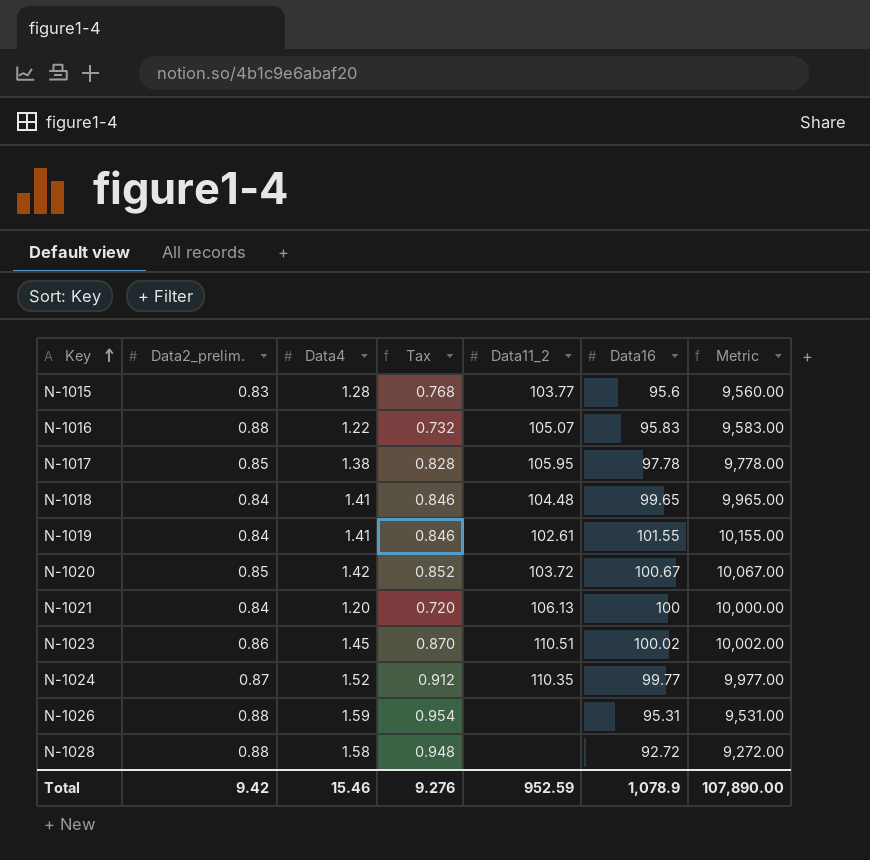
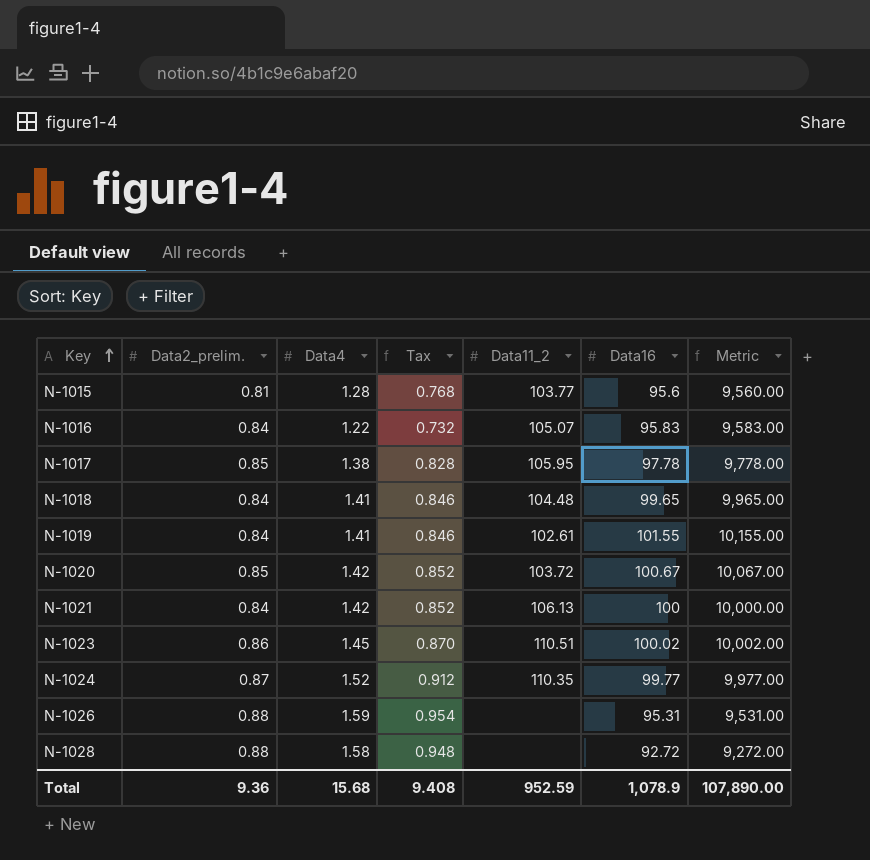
N-1015 | Data2_prelim.: 0.83 -> 0.81
N-1016 | Data2_prelim.: 0.88 -> 0.84
N-1021 | Data4: 1.20 -> 1.42
N-1021 | Tax: 0.720 -> 0.852
Total | Data2_prelim.: 9.42 -> 9.36
Total | Data4: 15.46 -> 15.68
Total | Tax: 9.276 -> 9.408

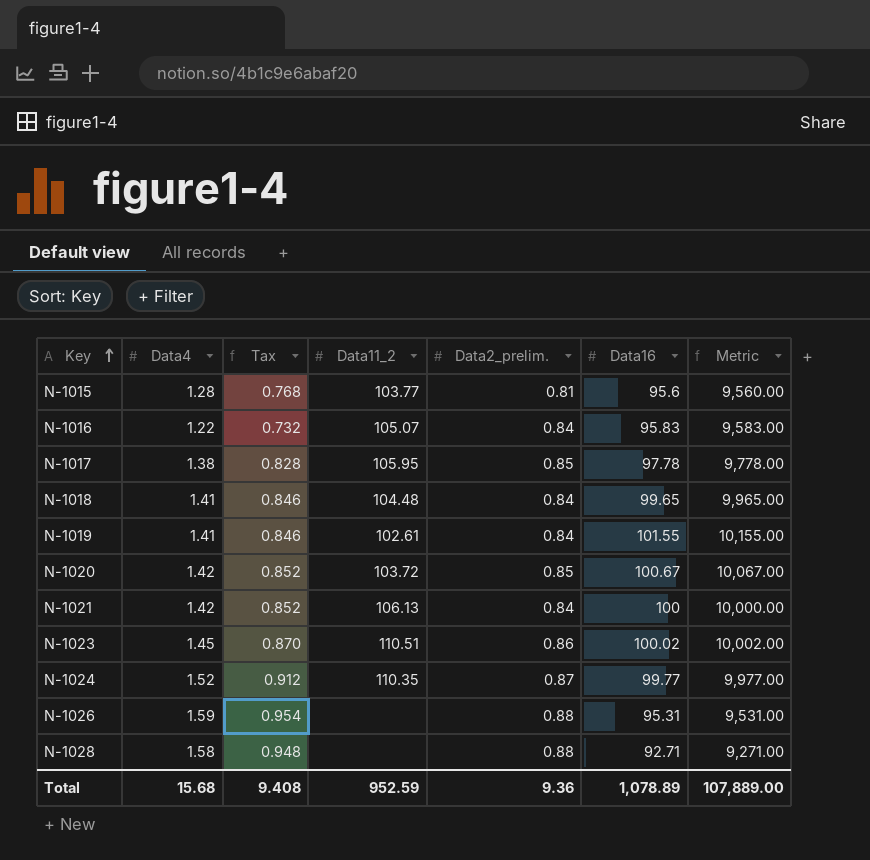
column Data2_prelim. | position: 2 -> 5
N-1028 | Data16: 92.72 -> 92.71
N-1028 | Metric: 9,272.00 -> 9,271.00
Total | Data16: 1,078.9 -> 1,078.89
Total | Metric: 107,890.00 -> 107,889.00

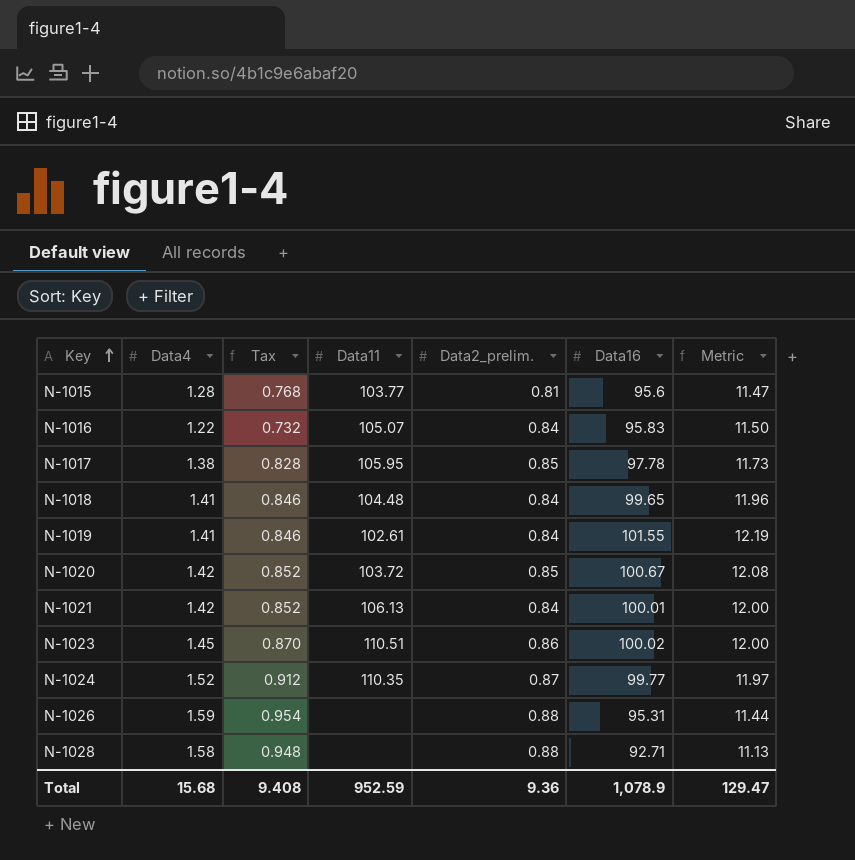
column name: Data11_2 -> Data11
column Metric | formula: [Data16] * 100 -> [Data16] * 0.12
N-1021 | Data16: 100 -> 100.01
Total | Data16: 1,078.89 -> 1,078.9
Total | Metric: 107,889.00 -> 129.47

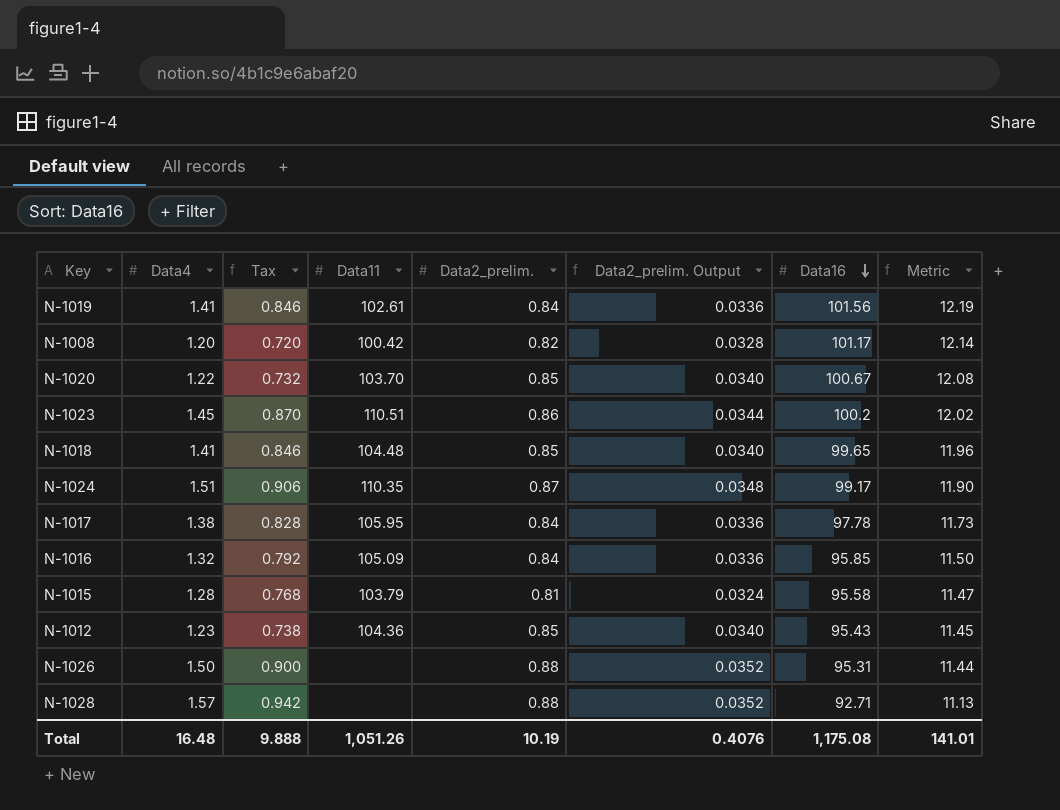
row order: Key ascending -> Data16 descending
column Data2_prelim. Output | formula: none -> [Data2_prelim.] * 0.04
row N-1021: 1.42 | 0.852 | 106.13 | 0.84 | 100.01 | 12.00 -> none
N-1019 | Data16: 101.55 -> 101.56
row N-1008: none -> 1.20 | 0.720 | 100.42 | 0.82 | 0.0328 | 101.17 | 12.14
N-1020 | Data4: 1.42 -> 1.22
N-1020 | Tax: 0.852 -> 0.732
N-1020 | Data11: 103.72 -> 103.70
N-1023 | Data16: 100.02 -> 100.2
N-1023 | Metric: 12.00 -> 12.02
N-1018 | Data2_prelim.: 0.84 -> 0.85
N-1024 | Data4: 1.52 -> 1.51
N-1024 | Tax: 0.912 -> 0.906
N-1024 | Data16: 99.77 -> 99.17
N-1024 | Metric: 11.97 -> 11.90
N-1017 | Data2_prelim.: 0.85 -> 0.84
N-1016 | Data4: 1.22 -> 1.32
N-1016 | Tax: 0.732 -> 0.792
N-1016 | Data11: 105.07 -> 105.09
N-1016 | Data16: 95.83 -> 95.85
N-1015 | Data11: 103.77 -> 103.79
N-1015 | Data16: 95.6 -> 95.58
row N-1012: none -> 1.23 | 0.738 | 104.36 | 0.85 | 0.0340 | 95.43 | 11.45
N-1026 | Data4: 1.59 -> 1.50
N-1026 | Tax: 0.954 -> 0.900
N-1028 | Data4: 1.58 -> 1.57
N-1028 | Tax: 0.948 -> 0.942
Total | Data4: 15.68 -> 16.48
Total | Tax: 9.408 -> 9.888
Total | Data11: 952.59 -> 1,051.26
Total | Data2_prelim.: 9.36 -> 10.19
Total | Data16: 1,078.9 -> 1,175.08
Total | Metric: 129.47 -> 141.01

